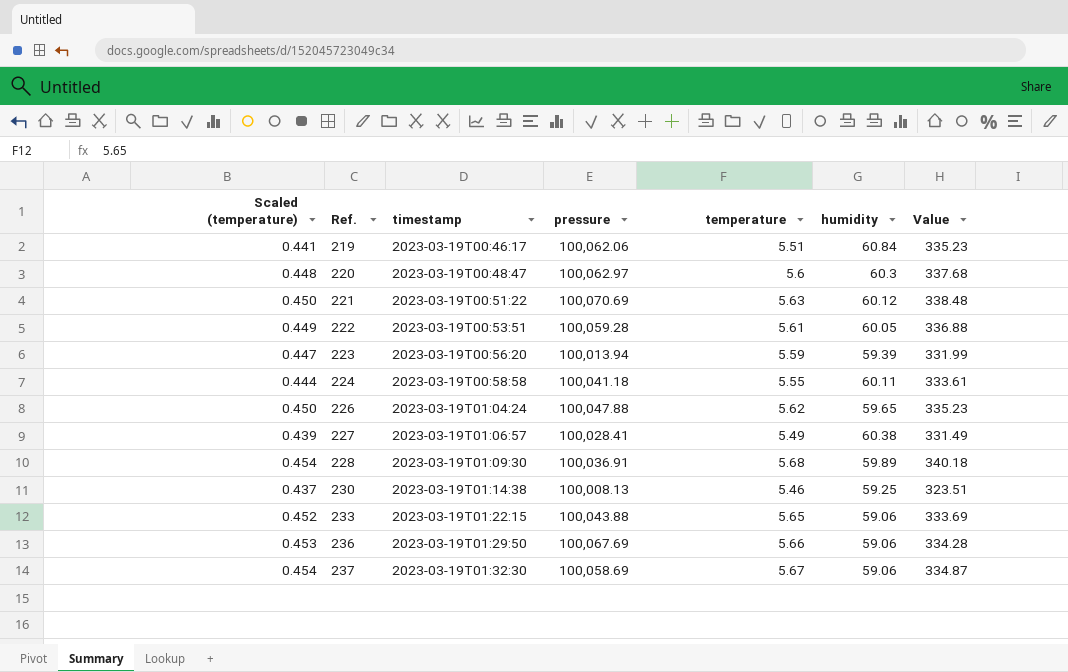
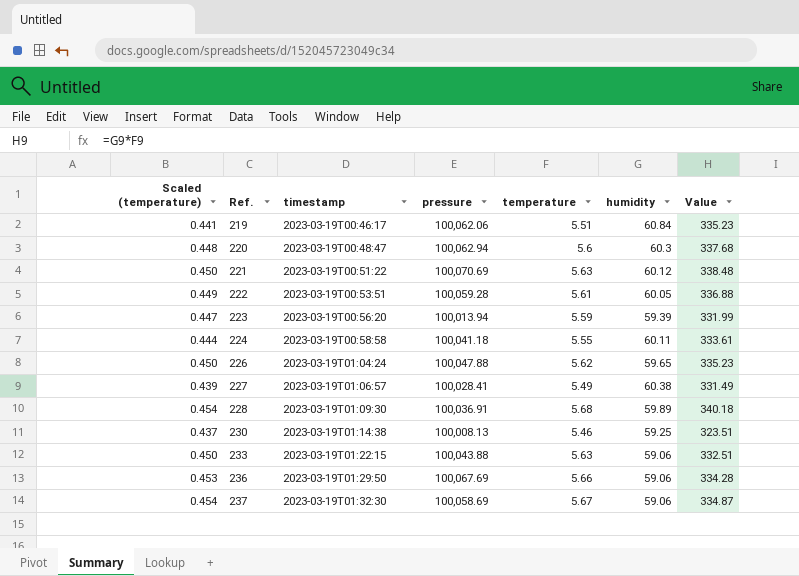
220 | pressure: 100,062.97 -> 100,062.94
233 | Scaled (temperature): 0.452 -> 0.450
233 | temperature: 5.65 -> 5.63
233 | Value: 333.69 -> 332.51

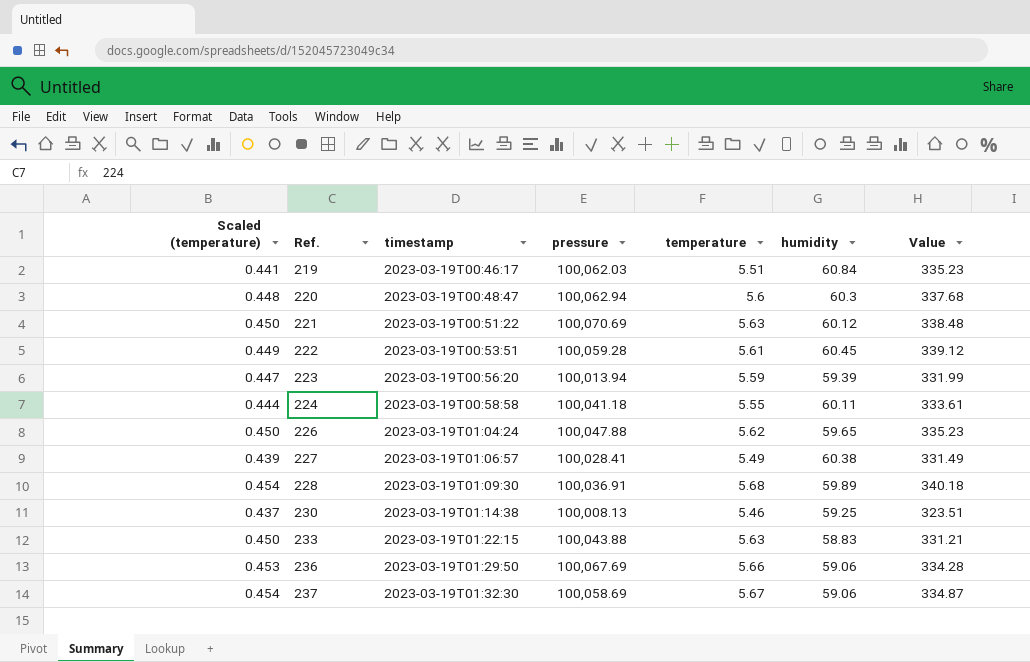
219 | pressure: 100,062.06 -> 100,062.03
222 | humidity: 60.05 -> 60.45
222 | Value: 336.88 -> 339.12
233 | humidity: 59.06 -> 58.83
233 | Value: 332.51 -> 331.21

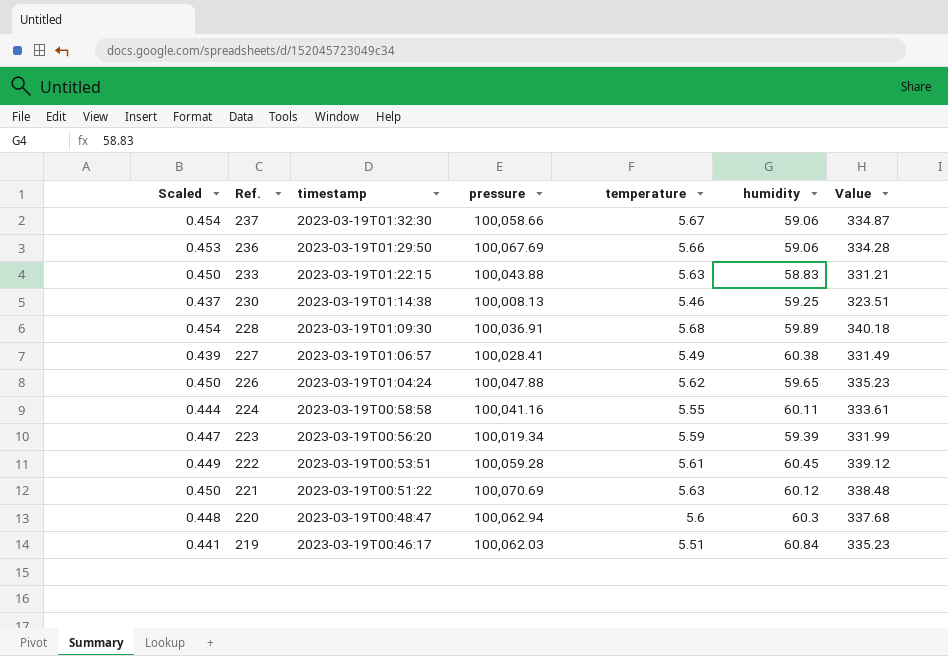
row order: Ref. ascending -> Ref. descending
column name: Scaled (temperature) -> Scaled
237 | pressure: 100,058.69 -> 100,058.66
224 | pressure: 100,041.18 -> 100,041.16
223 | pressure: 100,013.94 -> 100,019.34

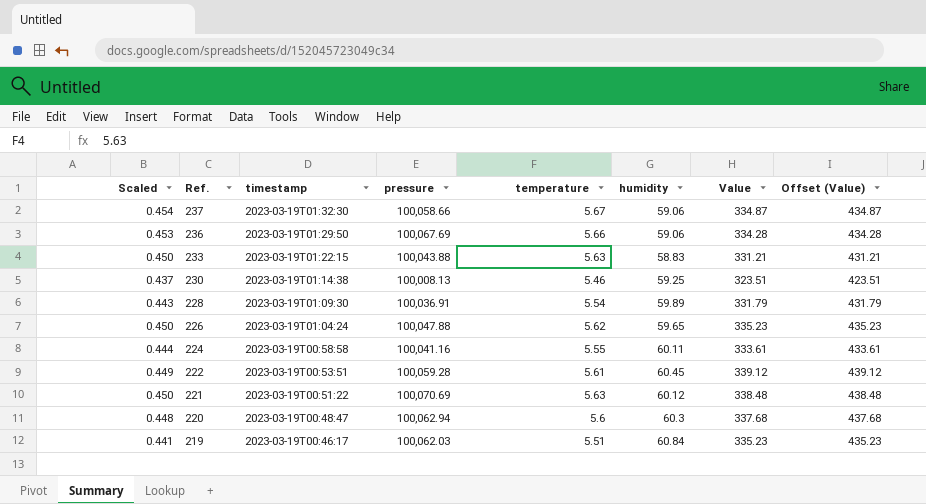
column Offset (Value) | formula: none -> [Value] + 100
row 227: 0.439 | 2023-03-19T01:06:57 | 100,028.41 | 5.49 | 60.38 | 331.49 -> none
row 223: 0.447 | 2023-03-19T00:56:20 | 100,019.34 | 5.59 | 59.39 | 331.99 -> none
228 | Scaled: 0.454 -> 0.443
228 | temperature: 5.68 -> 5.54
228 | Value: 340.18 -> 331.79

